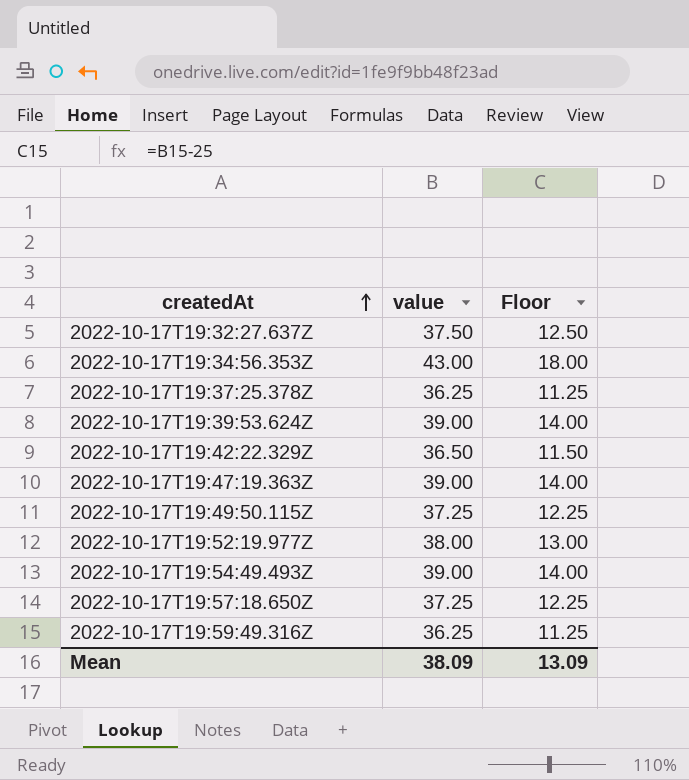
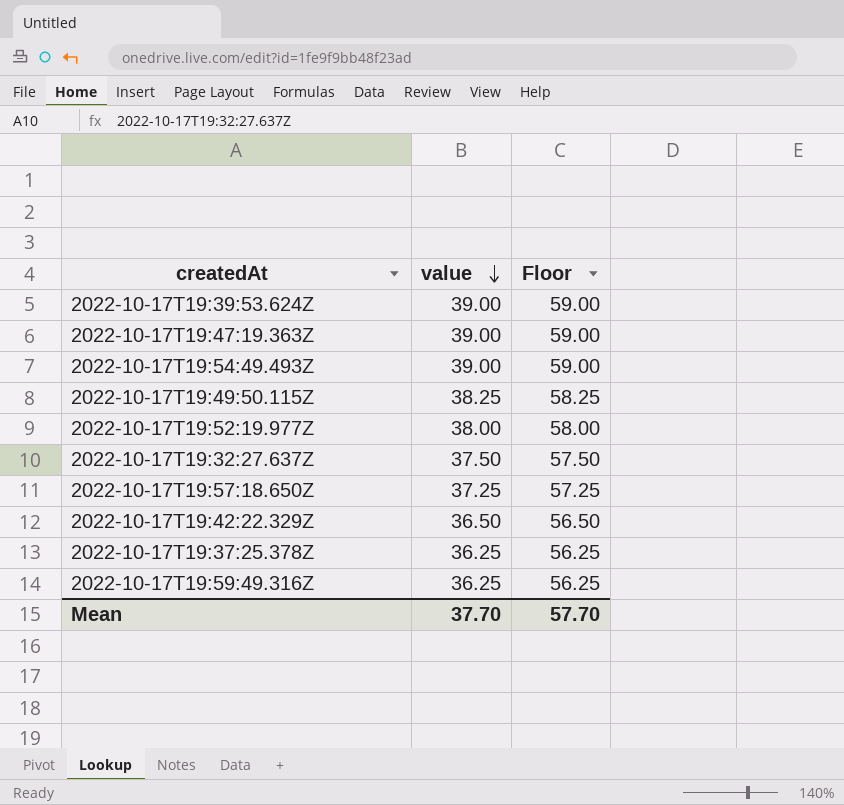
row order: createdAt ascending -> value descending
column Floor | formula: [value] - 25 -> [value] + 20
row 2022-10-17T19:34:56.353Z: 43.00 | 18.00 -> none
2022-10-17T19:49:50.115Z | value: 37.25 -> 38.25
Mean | value: 38.09 -> 37.70
Mean | Floor: 13.09 -> 57.70

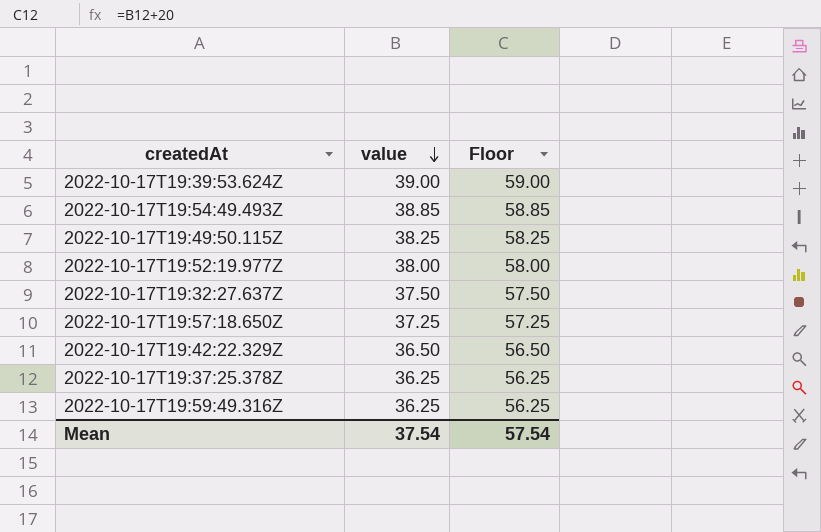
row 2022-10-17T19:47:19.363Z: 39.00 | 59.00 -> none
2022-10-17T19:54:49.493Z | value: 39.00 -> 38.85
2022-10-17T19:54:49.493Z | Floor: 59.00 -> 58.85
Mean | value: 37.70 -> 37.54
Mean | Floor: 57.70 -> 57.54

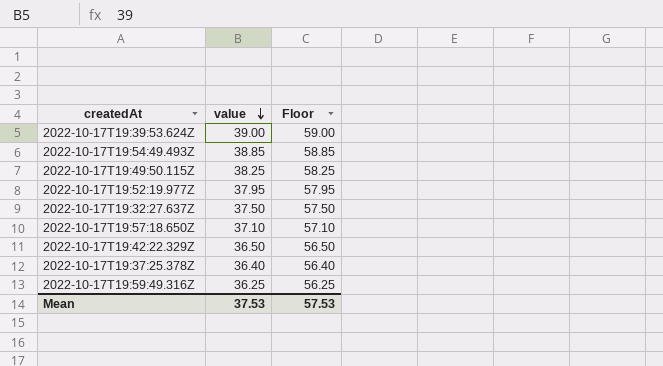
2022-10-17T19:52:19.977Z | value: 38.00 -> 37.95
2022-10-17T19:52:19.977Z | Floor: 58.00 -> 57.95
2022-10-17T19:57:18.650Z | value: 37.25 -> 37.10
2022-10-17T19:57:18.650Z | Floor: 57.25 -> 57.10
2022-10-17T19:37:25.378Z | value: 36.25 -> 36.40
2022-10-17T19:37:25.378Z | Floor: 56.25 -> 56.40
Mean | value: 37.54 -> 37.53
Mean | Floor: 57.54 -> 57.53

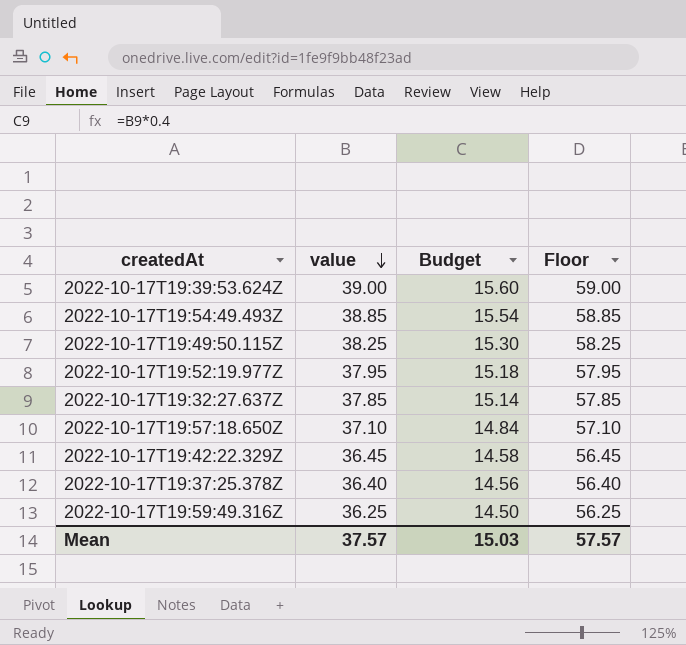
column Budget | formula: none -> [value] * 0.4
2022-10-17T19:32:27.637Z | value: 37.50 -> 37.85
2022-10-17T19:32:27.637Z | Floor: 57.50 -> 57.85
2022-10-17T19:42:22.329Z | value: 36.50 -> 36.45
2022-10-17T19:42:22.329Z | Floor: 56.50 -> 56.45
Mean | value: 37.53 -> 37.57
Mean | Floor: 57.53 -> 57.57

